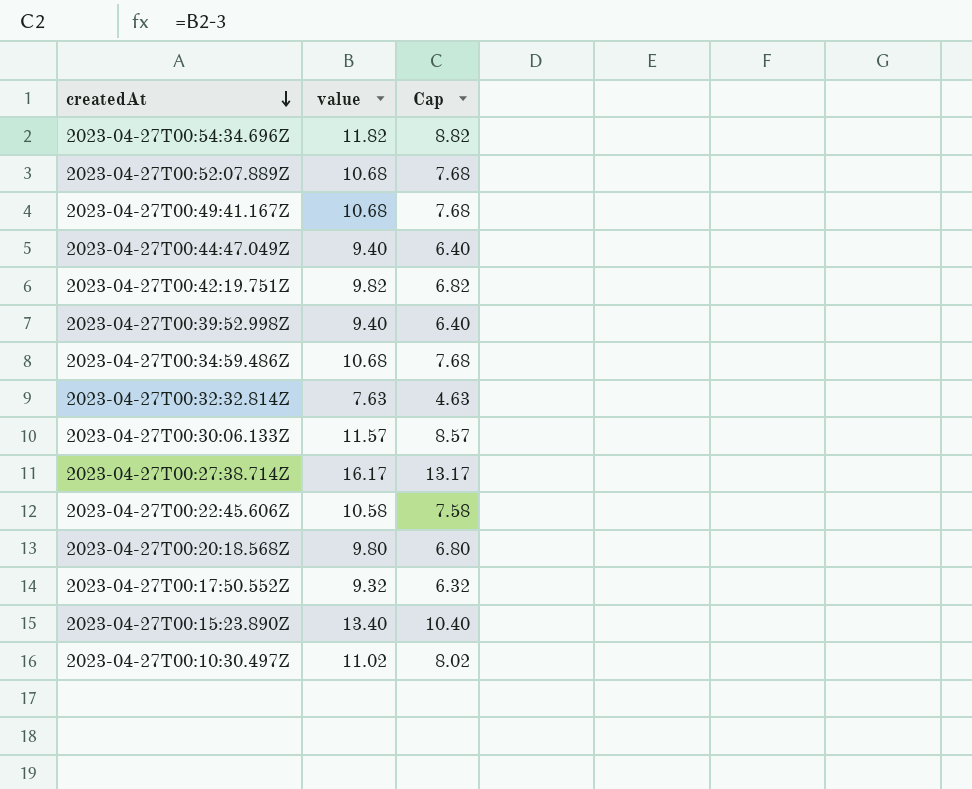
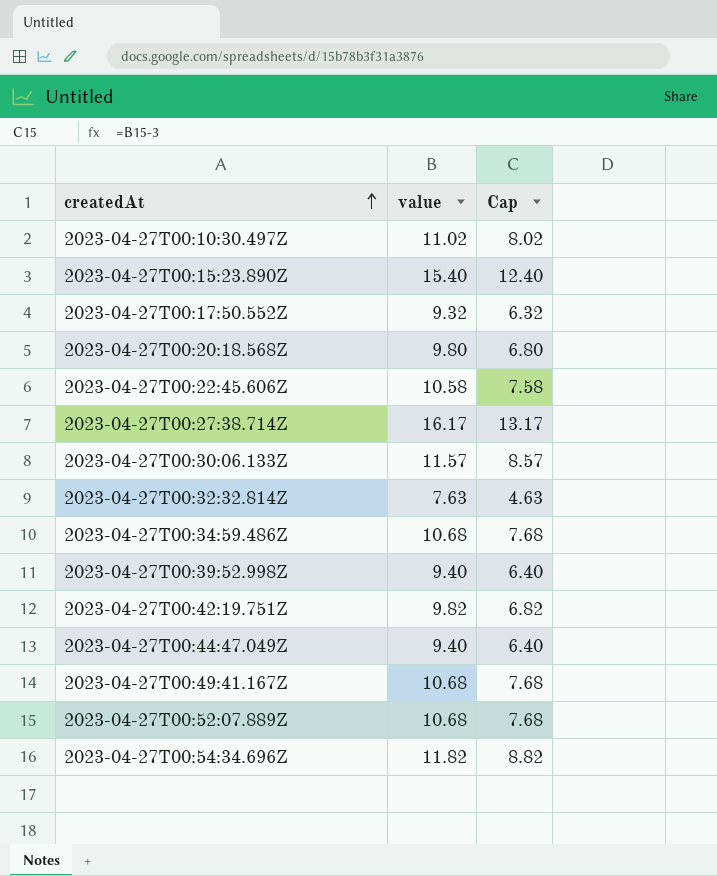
row order: createdAt descending -> createdAt ascending
2023-04-27T00:15:23.890Z | value: 13.40 -> 15.40
2023-04-27T00:15:23.890Z | Cap: 10.40 -> 12.40

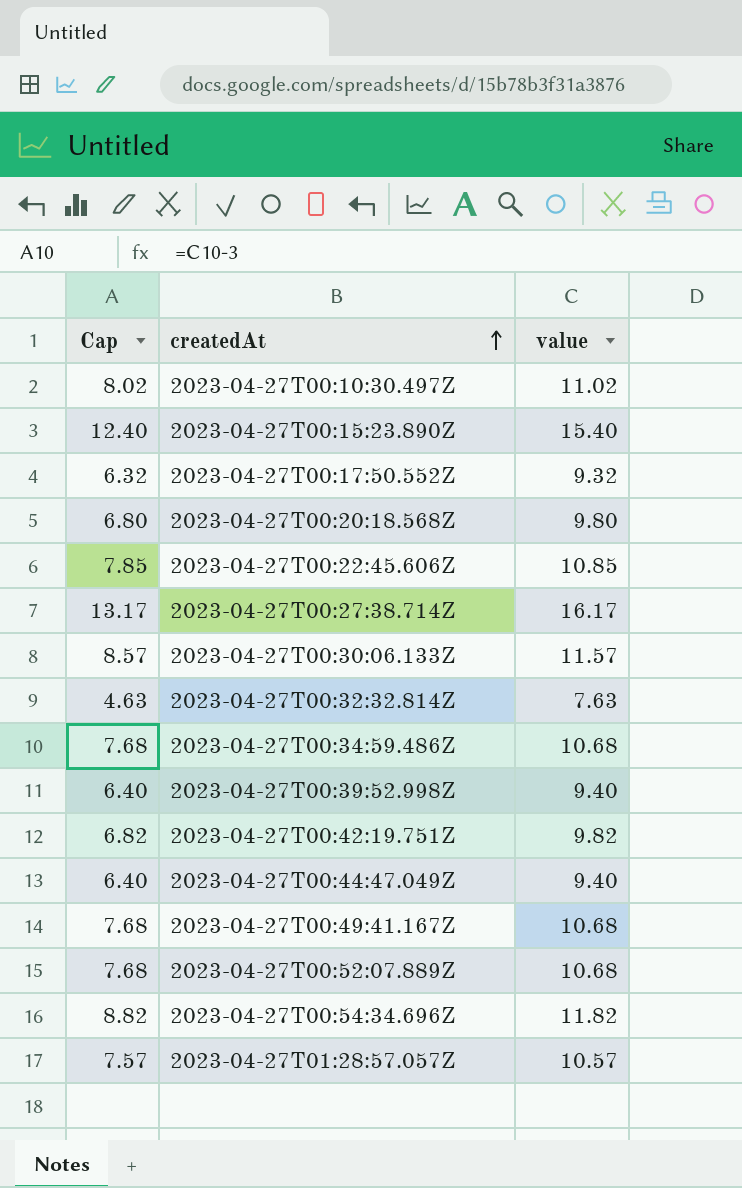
column Cap | position: 3 -> 1
2023-04-27T00:22:45.606Z | Cap: 7.58 -> 7.85
2023-04-27T00:22:45.606Z | value: 10.58 -> 10.85
row 2023-04-27T01:28:57.057Z: none -> 7.57 | 10.57

